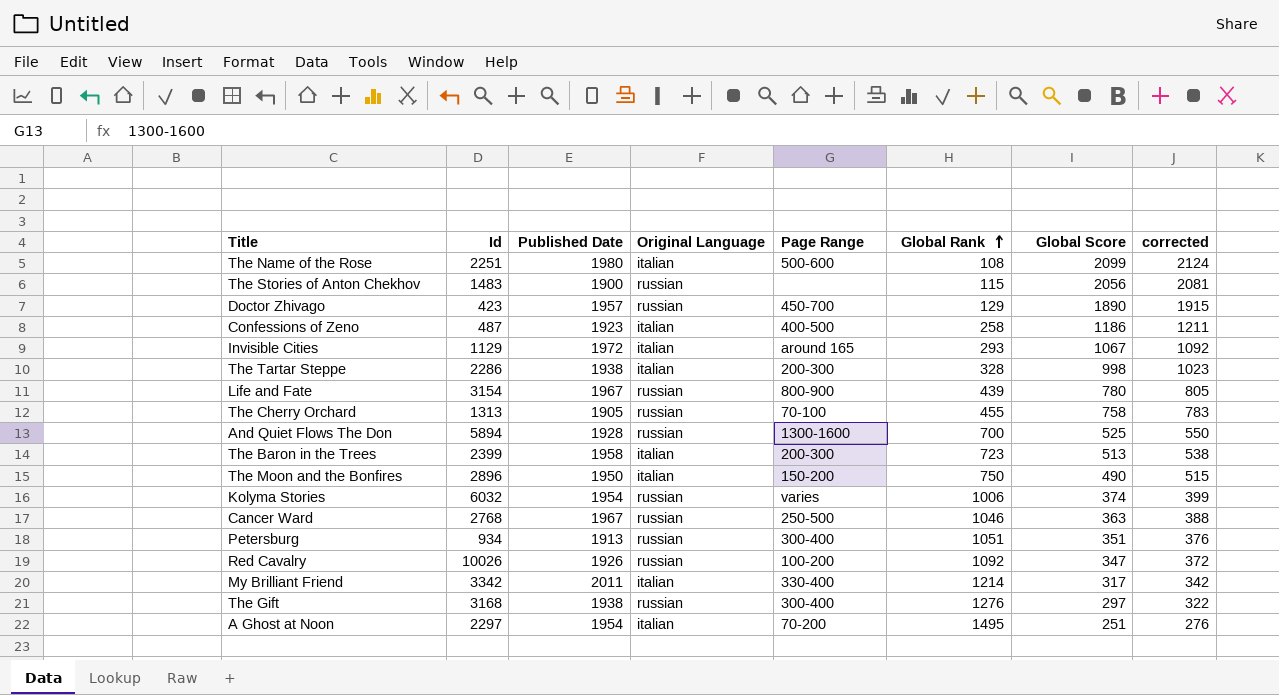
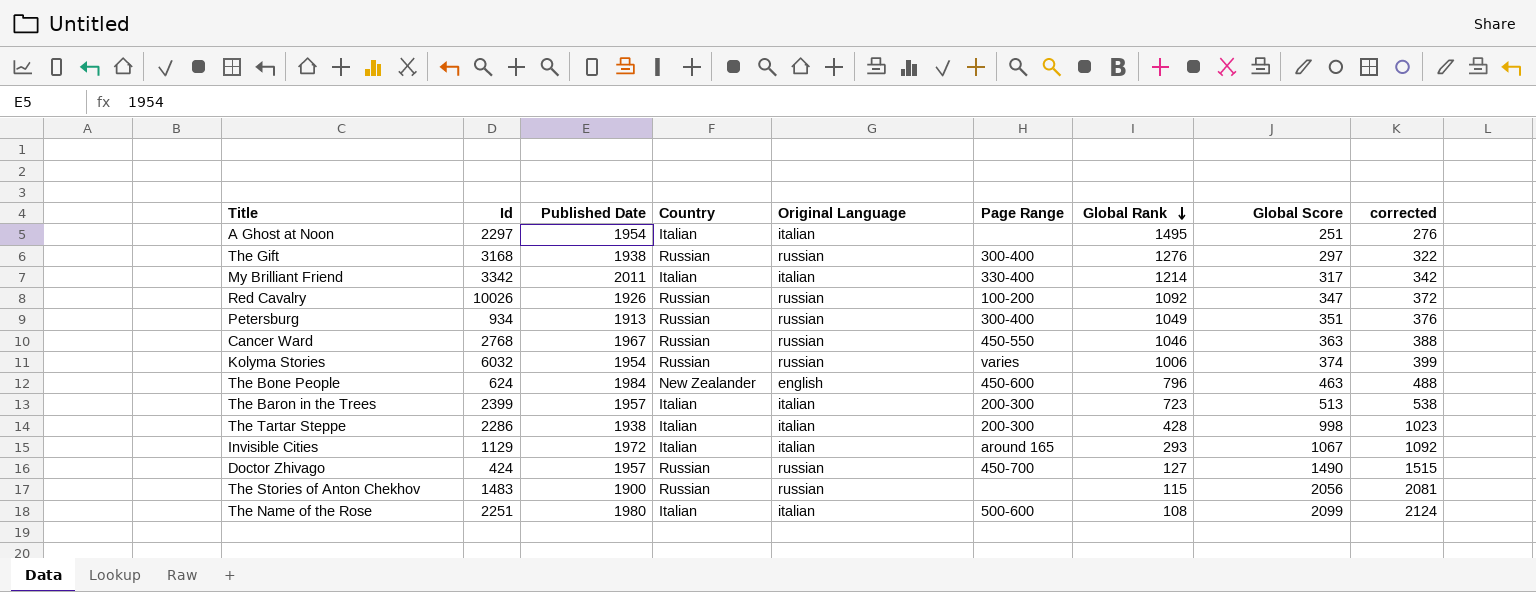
row order: Global Rank ascending -> Global Rank descending
column Country | position: none -> 4
row Confessions of Zeno: 487 | 1923 | italian | 400-500 | 258 | 1186 | 1211 -> none
row Life and Fate: 3154 | 1967 | russian | 800-900 | 439 | 780 | 805 -> none
row The Cherry Orchard: 1313 | 1905 | russian | 70-100 | 455 | 758 | 783 -> none
row And Quiet Flows The Don: 5894 | 1928 | russian | 1300-1600 | 700 | 525 | 550 -> none
row The Moon and the Bonfires: 2896 | 1950 | italian | 150-200 | 750 | 490 | 515 -> none
A Ghost at Noon | Page Range: 70-200 -> none
Petersburg | Global Rank: 1051 -> 1049
Cancer Ward | Page Range: 250-500 -> 450-550
row The Bone People: none -> 624 | 1984 | New Zealander | english | 450-600 | 796 | 463 | 488
The Baron in the Trees | Published Date: 1958 -> 1957
The Tartar Steppe | Global Rank: 328 -> 428
Doctor Zhivago | Id: 423 -> 424
Doctor Zhivago | Global Rank: 129 -> 127
Doctor Zhivago | Global Score: 1890 -> 1490
Doctor Zhivago | corrected: 1915 -> 1515

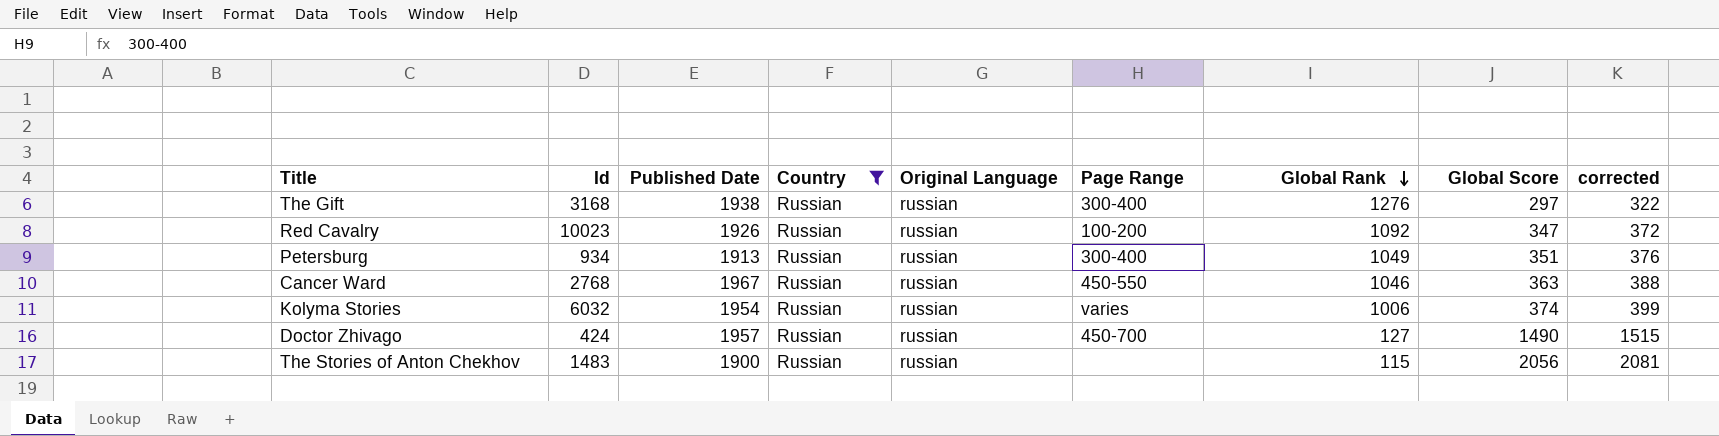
filter: none -> Country = Russian
Red Cavalry | Id: 10026 -> 10023

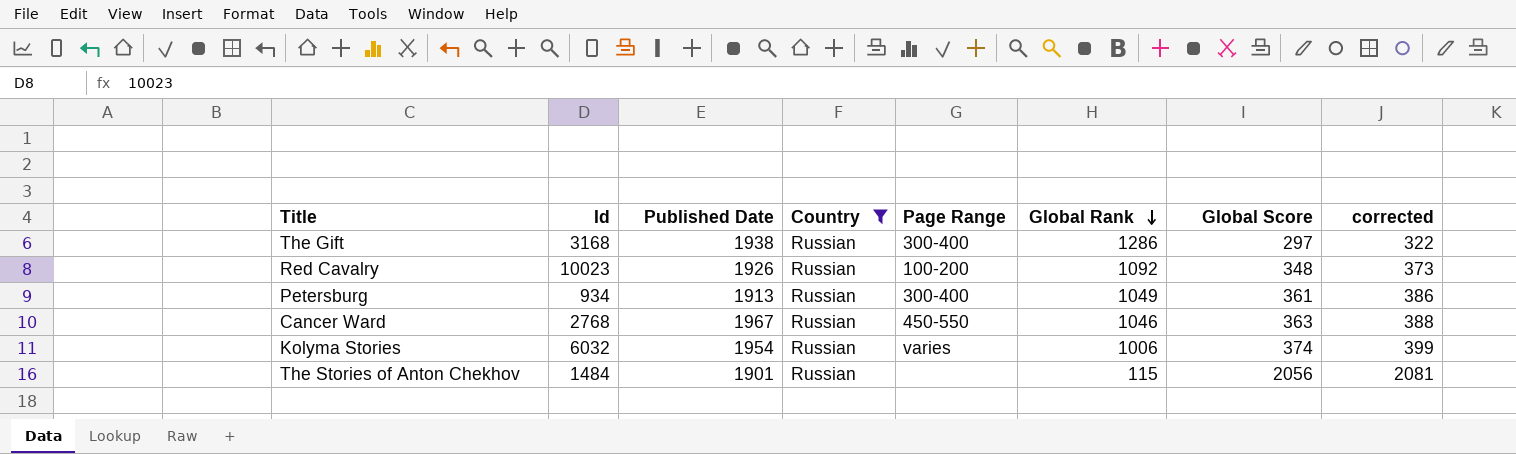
column Original Language | position: 5 -> none
row Doctor Zhivago: 424 | 1957 | Russian | russian | 450-700 | 127 | 1490 | 1515 -> none
The Gift | Global Rank: 1276 -> 1286
Red Cavalry | Global Score: 347 -> 348
Red Cavalry | corrected: 372 -> 373
Petersburg | Global Score: 351 -> 361
Petersburg | corrected: 376 -> 386
The Stories of Anton Chekhov | Id: 1483 -> 1484
The Stories of Anton Chekhov | Published Date: 1900 -> 1901

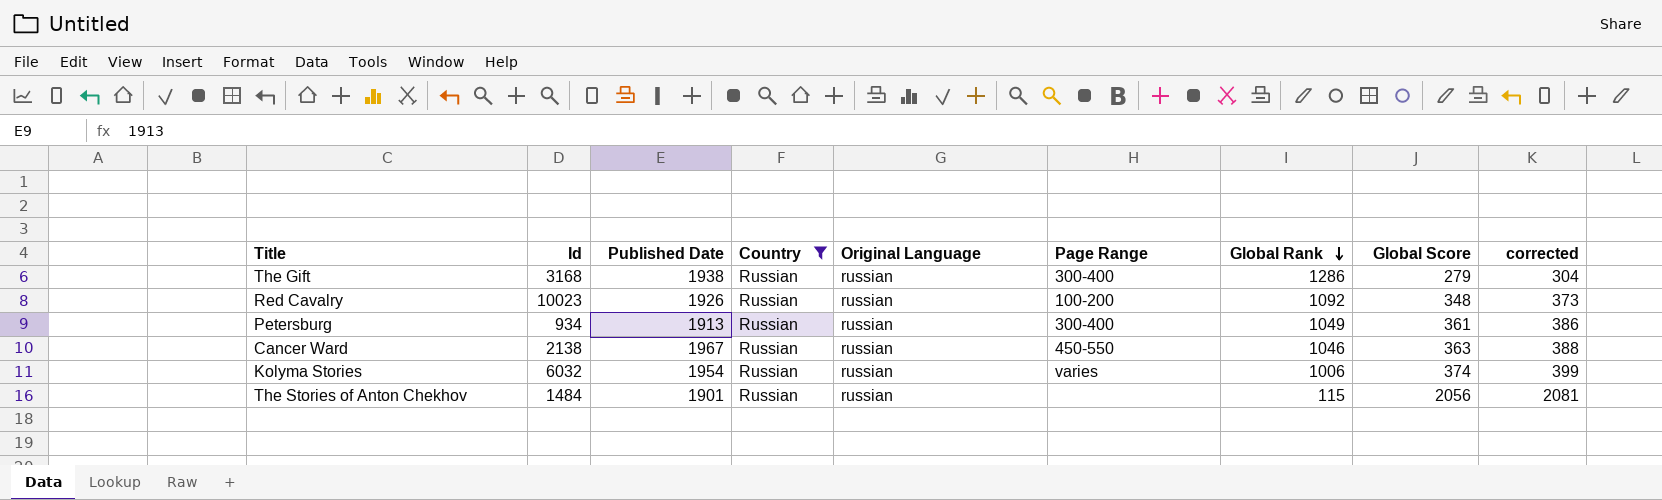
column Original Language | position: none -> 5
The Gift | Global Score: 297 -> 279
The Gift | corrected: 322 -> 304
Cancer Ward | Id: 2768 -> 2138

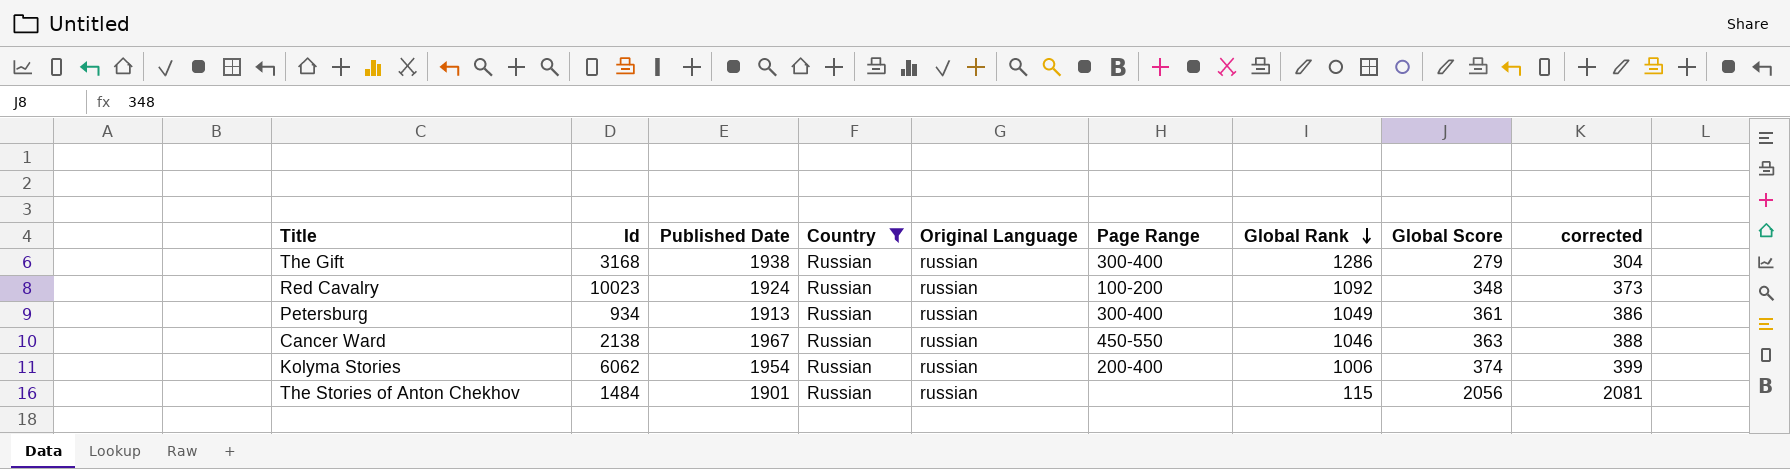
Red Cavalry | Published Date: 1926 -> 1924
Kolyma Stories | Id: 6032 -> 6062
Kolyma Stories | Page Range: varies -> 200-400

